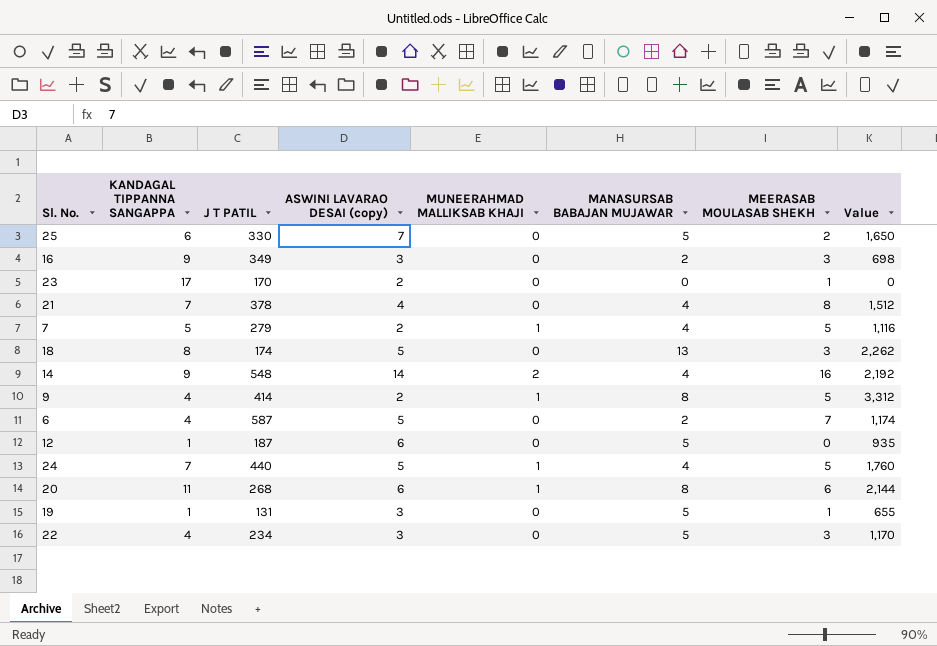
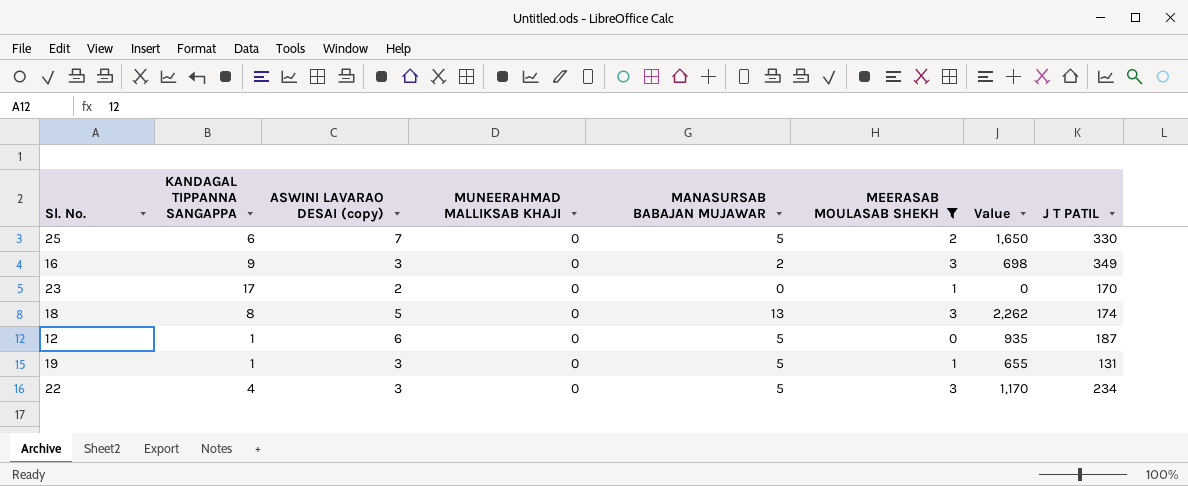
filter: none -> MEERASAB MOULASAB SHEKH <= 3
column J T PATIL | position: 3 -> 8

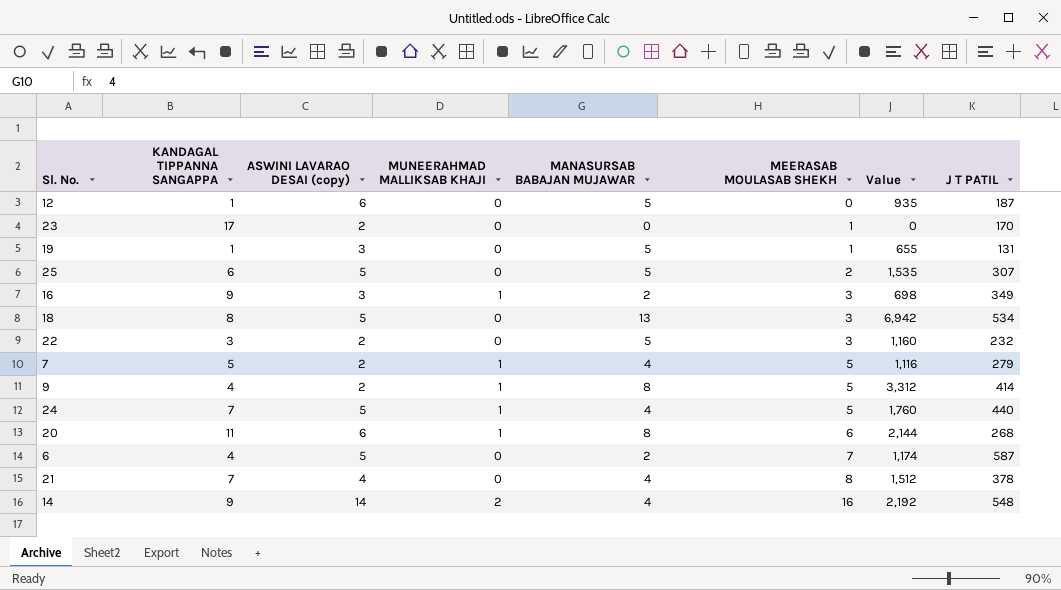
filter: MEERASAB MOULASAB SHEKH <= 3 -> none
row order: none -> MEERASAB MOULASAB SHEKH ascending
25 | ASWINI LAVARAO DESAI (copy): 7 -> 5
25 | Value: 1,650 -> 1,535
25 | J T PATIL: 330 -> 307
16 | MUNEERAHMAD MALLIKSAB KHAJI: 0 -> 1
18 | Value: 2,262 -> 6,942
18 | J T PATIL: 174 -> 534
22 | KANDAGAL TIPPANNA SANGAPPA: 4 -> 3
22 | ASWINI LAVARAO DESAI (copy): 3 -> 2
22 | Value: 1,170 -> 1,160
22 | J T PATIL: 234 -> 232

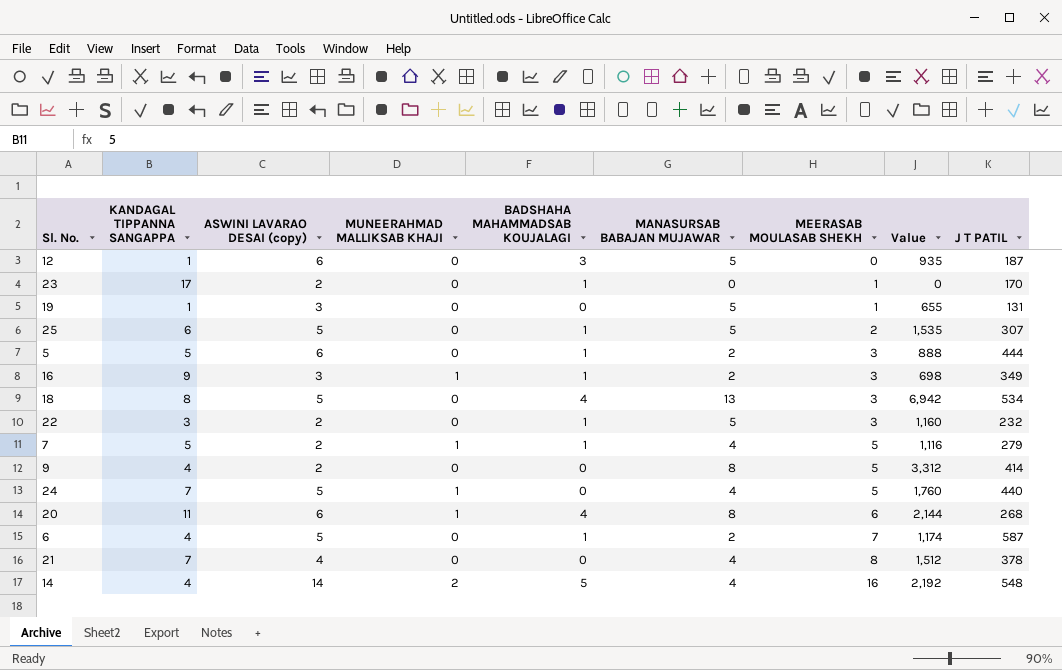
column BADSHAHA MAHAMMADSAB KOUJALAGI | position: none -> 5
row 5: none -> 5 | 6 | 0 | 1 | 2 | 3 | 888 | 444
9 | MUNEERAHMAD MALLIKSAB KHAJI: 1 -> 0
14 | KANDAGAL TIPPANNA SANGAPPA: 9 -> 4

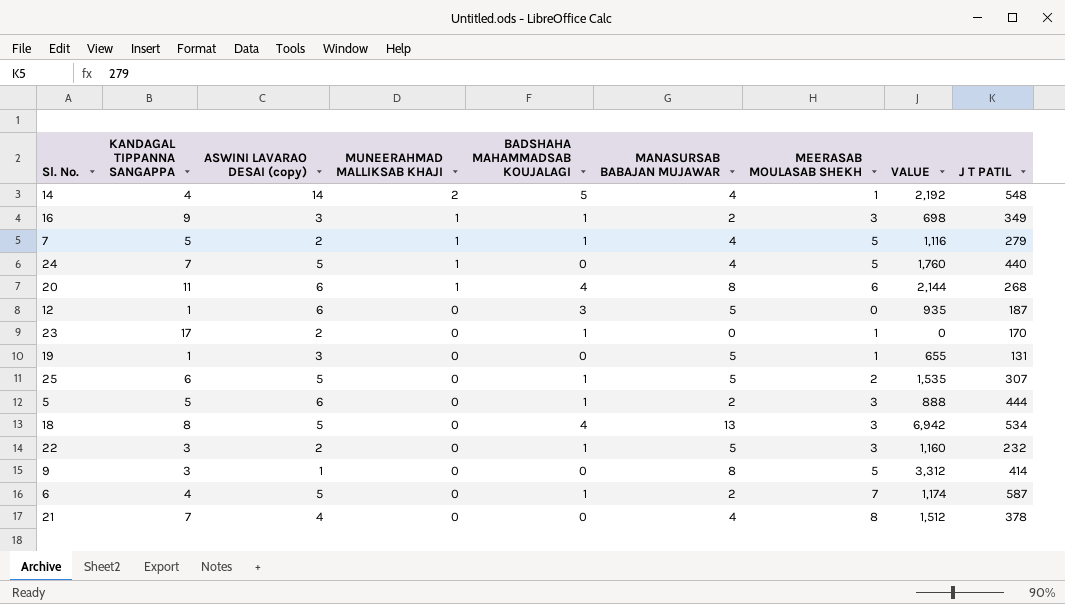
row order: MEERASAB MOULASAB SHEKH ascending -> MUNEERAHMAD MALLIKSAB KHAJI descending
column name: Value -> VALUE
14 | MEERASAB MOULASAB SHEKH: 16 -> 1
9 | KANDAGAL TIPPANNA SANGAPPA: 4 -> 3
9 | ASWINI LAVARAO DESAI (copy): 2 -> 1

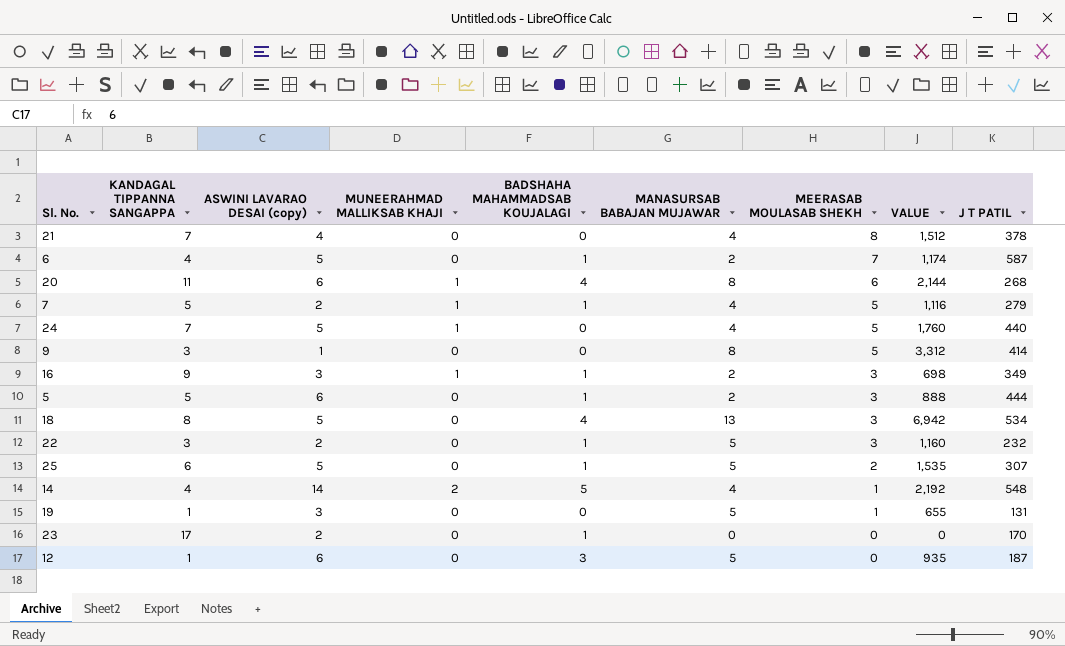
row order: MUNEERAHMAD MALLIKSAB KHAJI descending -> MEERASAB MOULASAB SHEKH descending
23 | MEERASAB MOULASAB SHEKH: 1 -> 0

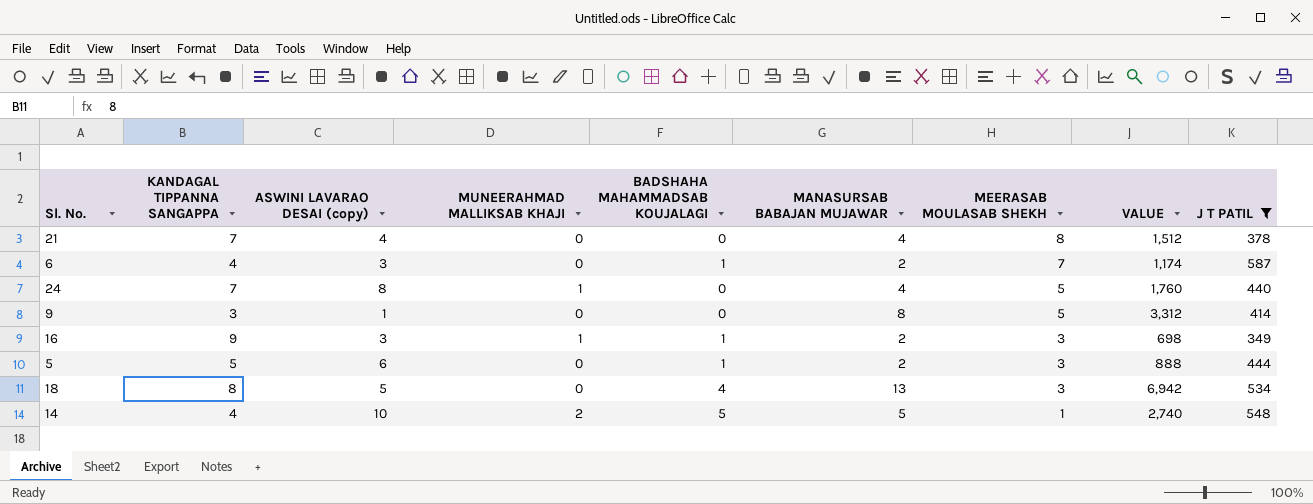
filter: none -> J T PATIL >= 349
6 | ASWINI LAVARAO DESAI (copy): 5 -> 3
24 | ASWINI LAVARAO DESAI (copy): 5 -> 8
14 | ASWINI LAVARAO DESAI (copy): 14 -> 10
14 | MANASURSAB BABAJAN MUJAWAR: 4 -> 5
14 | VALUE: 2,192 -> 2,740

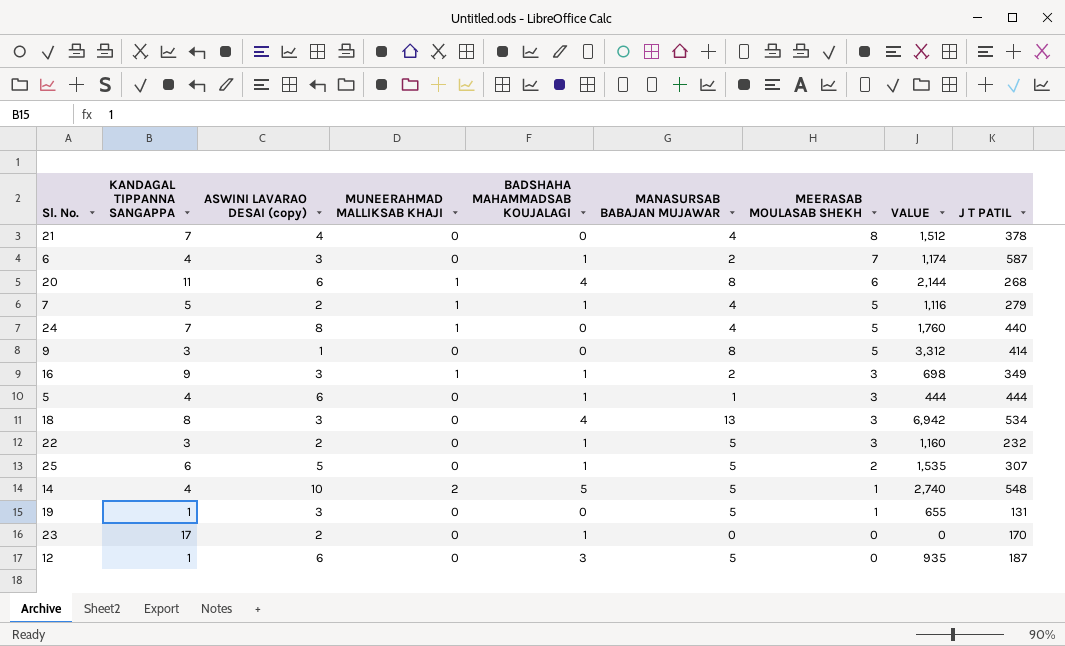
filter: J T PATIL >= 349 -> none
5 | KANDAGAL TIPPANNA SANGAPPA: 5 -> 4
5 | MANASURSAB BABAJAN MUJAWAR: 2 -> 1
5 | VALUE: 888 -> 444
18 | ASWINI LAVARAO DESAI (copy): 5 -> 3

